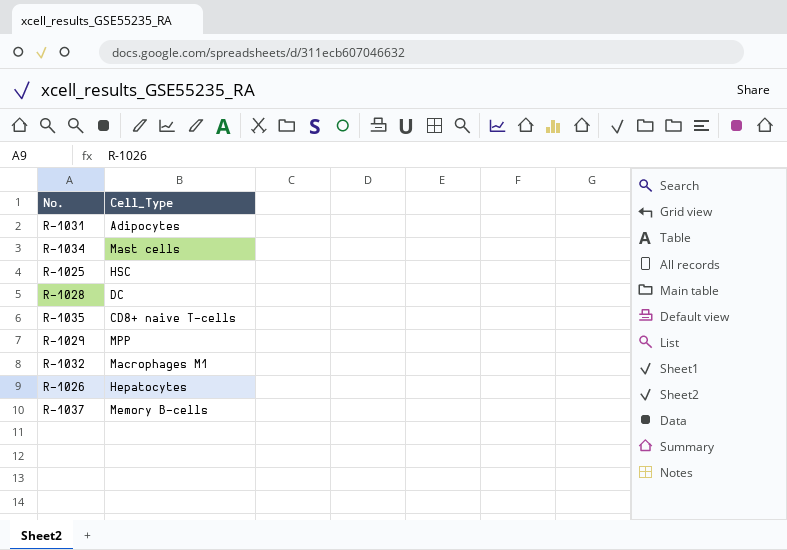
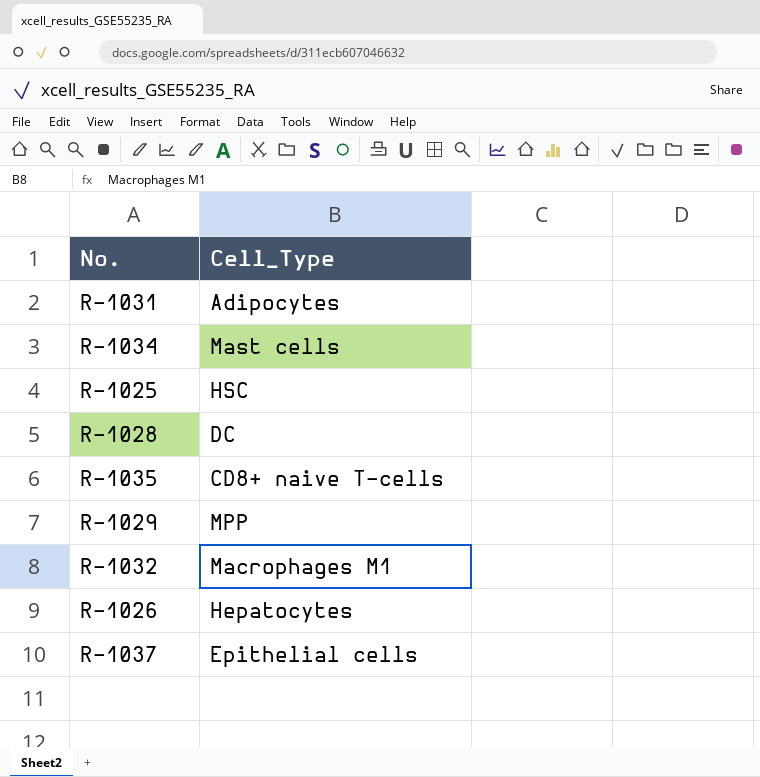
R-1037 | Cell_Type: Memory B-cells -> Epithelial cells

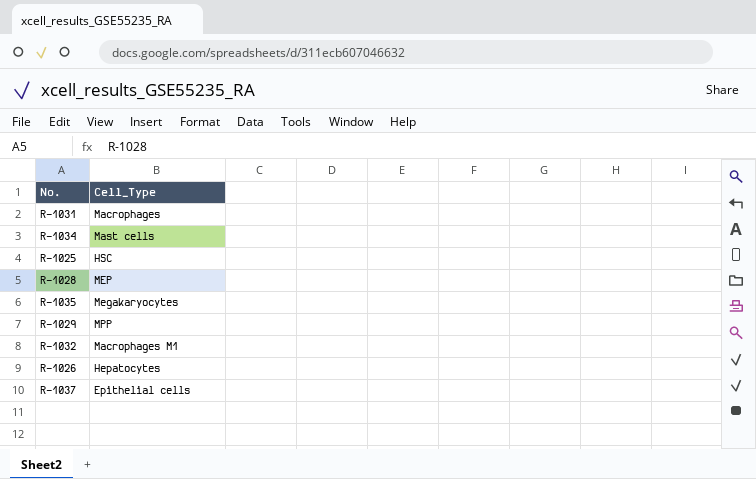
R-1031 | Cell_Type: Adipocytes -> Macrophages
R-1028 | Cell_Type: DC -> MEP
R-1035 | Cell_Type: CD8+ naive T-cells -> Megakaryocytes

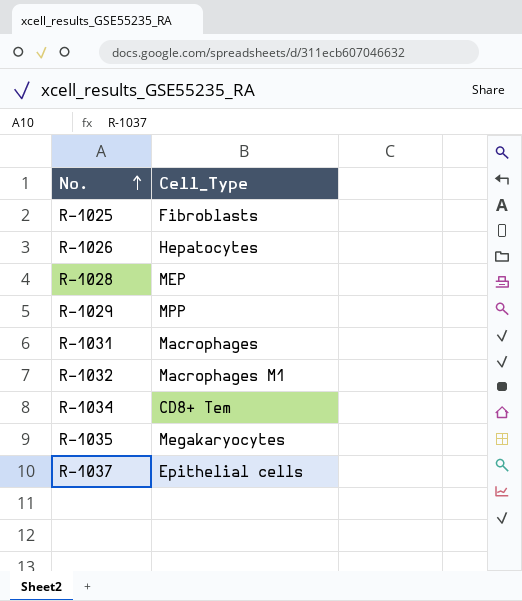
row order: none -> No. ascending
R-1025 | Cell_Type: HSC -> Fibroblasts
R-1034 | Cell_Type: Mast cells -> CD8+ Tem

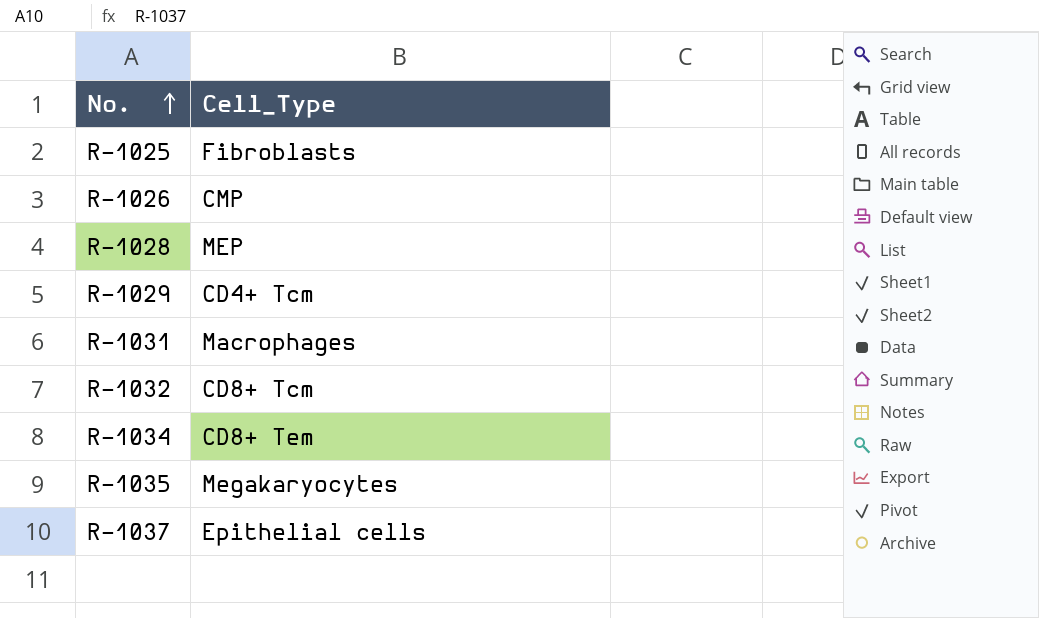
R-1026 | Cell_Type: Hepatocytes -> CMP
R-1029 | Cell_Type: MPP -> CD4+ Tcm
R-1032 | Cell_Type: Macrophages M1 -> CD8+ Tcm

